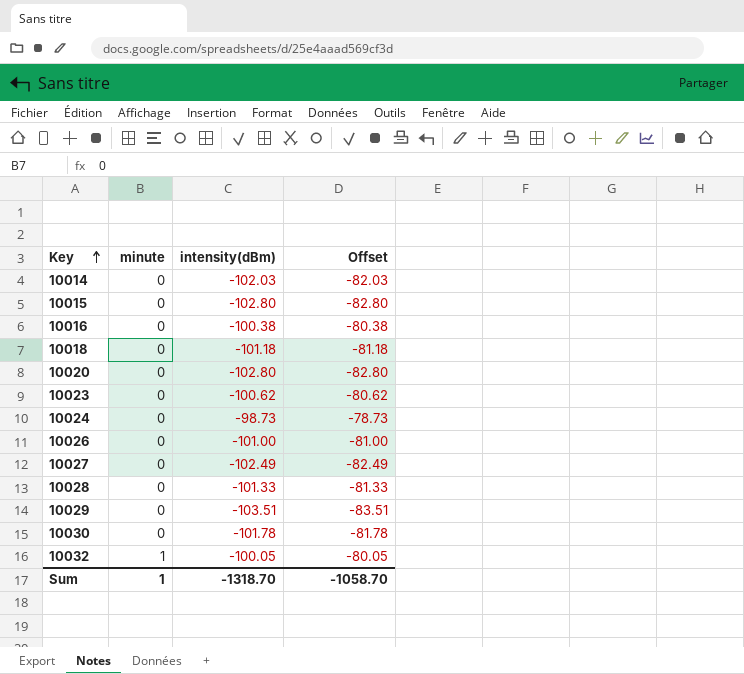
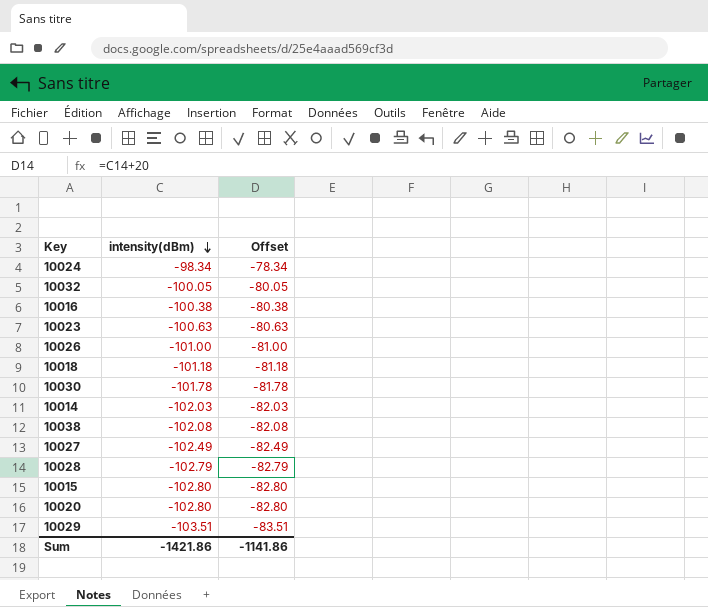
row order: Key ascending -> intensity(dBm) descending
column minute | position: 2 -> none
10024 | intensity(dBm): -98.73 -> -98.34
10024 | Offset: -78.73 -> -78.34
10023 | intensity(dBm): -100.62 -> -100.63
10023 | Offset: -80.62 -> -80.63
row 10038: none -> -102.08 | -82.08
10028 | intensity(dBm): -101.33 -> -102.79
10028 | Offset: -81.33 -> -82.79
Sum | intensity(dBm): -1318.70 -> -1421.86
Sum | Offset: -1058.70 -> -1141.86

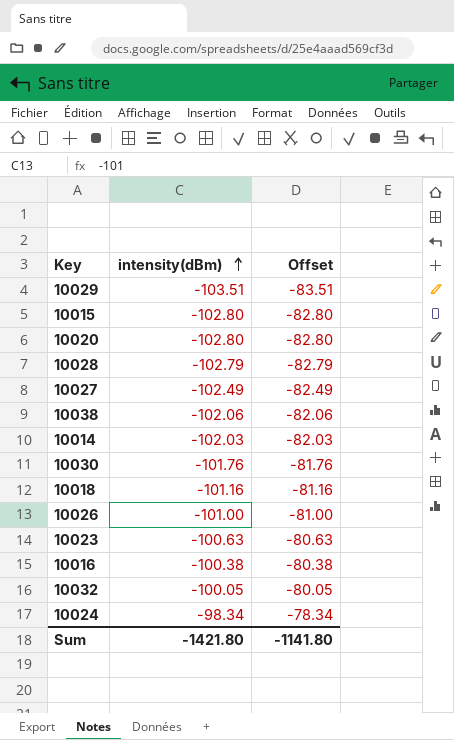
row order: intensity(dBm) descending -> intensity(dBm) ascending
10038 | intensity(dBm): -102.08 -> -102.06
10038 | Offset: -82.08 -> -82.06
10030 | intensity(dBm): -101.78 -> -101.76
10030 | Offset: -81.78 -> -81.76
10018 | intensity(dBm): -101.18 -> -101.16
10018 | Offset: -81.18 -> -81.16
Sum | intensity(dBm): -1421.86 -> -1421.80
Sum | Offset: -1141.86 -> -1141.80

